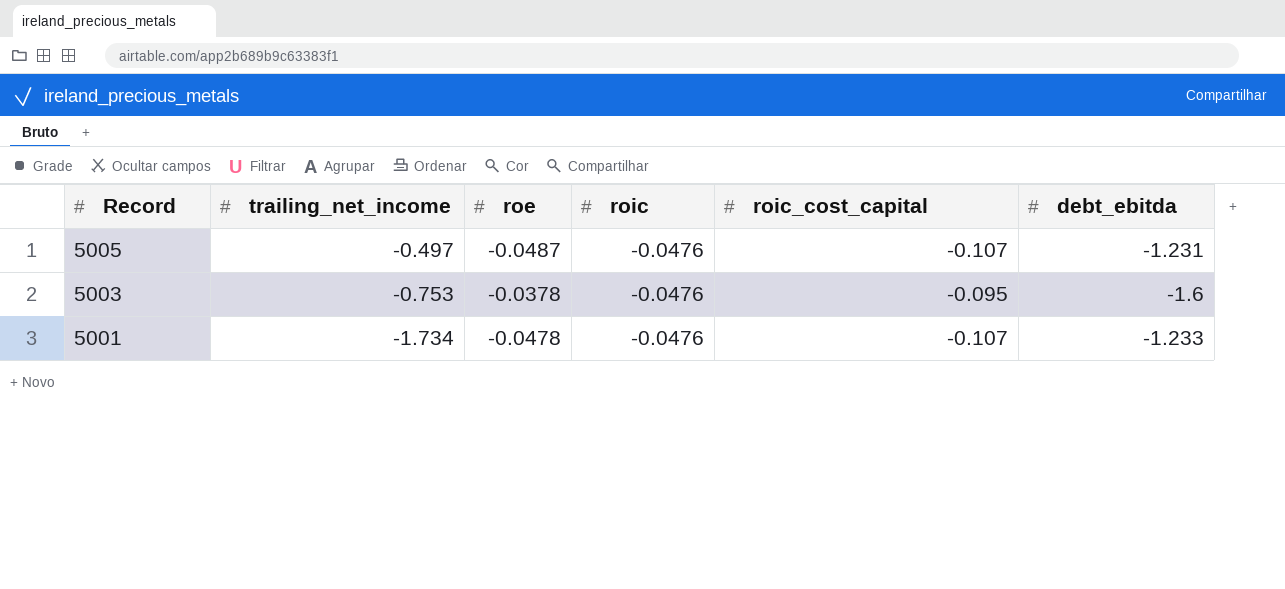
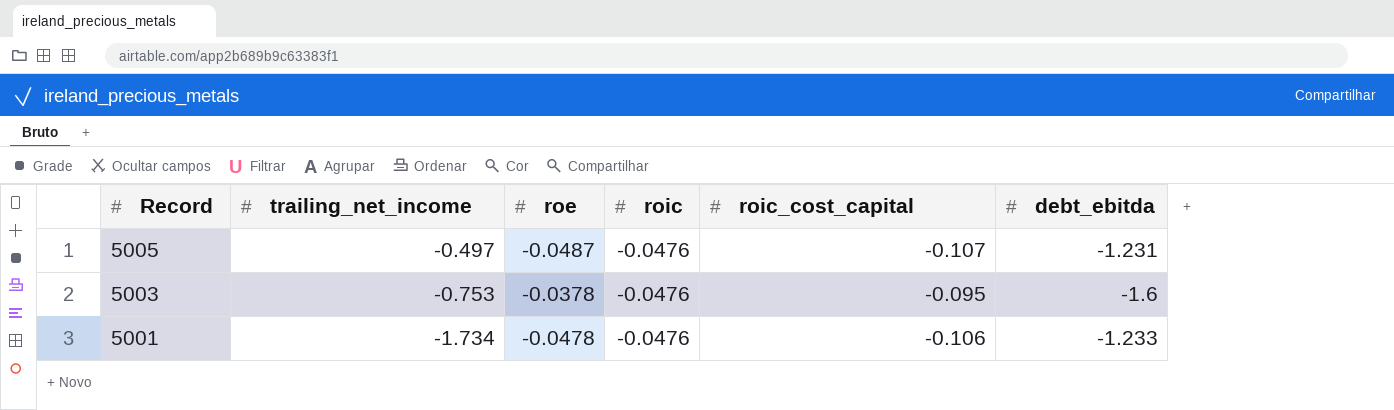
5001 | roic_cost_capital: -0.107 -> -0.106

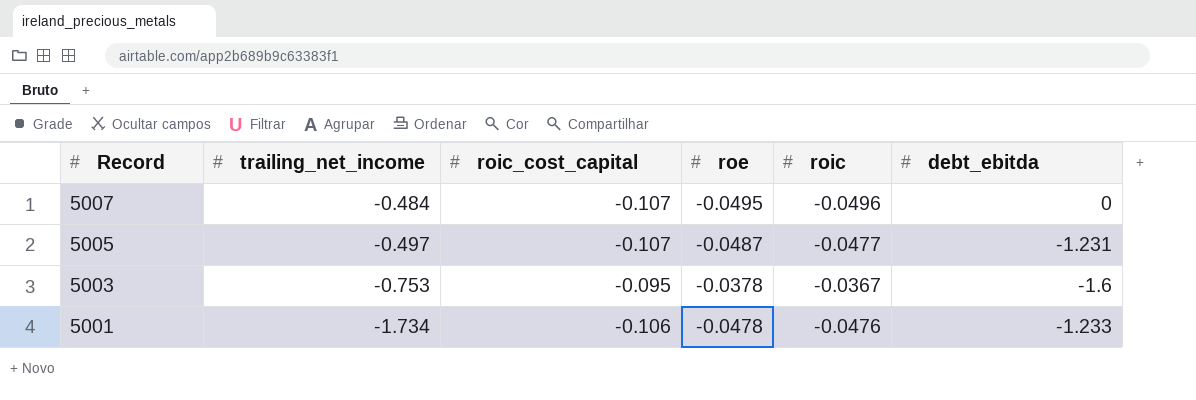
column roic_cost_capital | position: 5 -> 3
row 5007: none -> -0.484 | -0.107 | -0.0495 | -0.0496 | 0
5005 | roic: -0.0476 -> -0.0477
5003 | roic: -0.0476 -> -0.0367

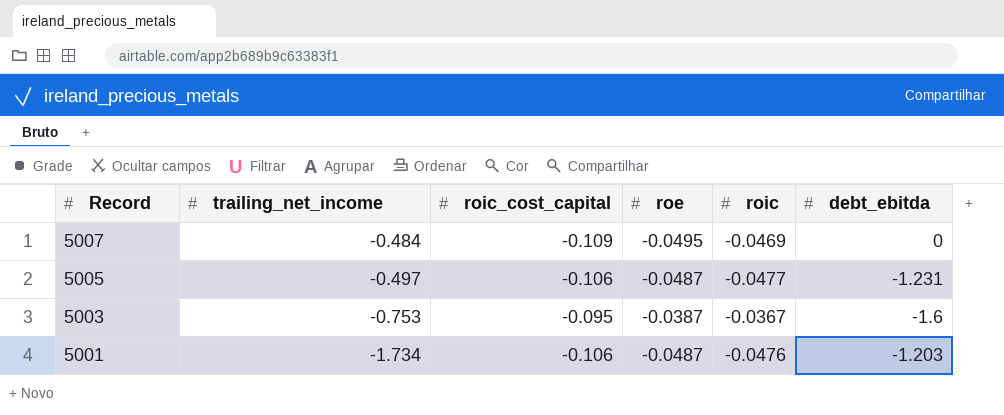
5007 | roic_cost_capital: -0.107 -> -0.109
5007 | roic: -0.0496 -> -0.0469
5005 | roic_cost_capital: -0.107 -> -0.106
5003 | roe: -0.0378 -> -0.0387
5001 | roe: -0.0478 -> -0.0487
5001 | debt_ebitda: -1.233 -> -1.203

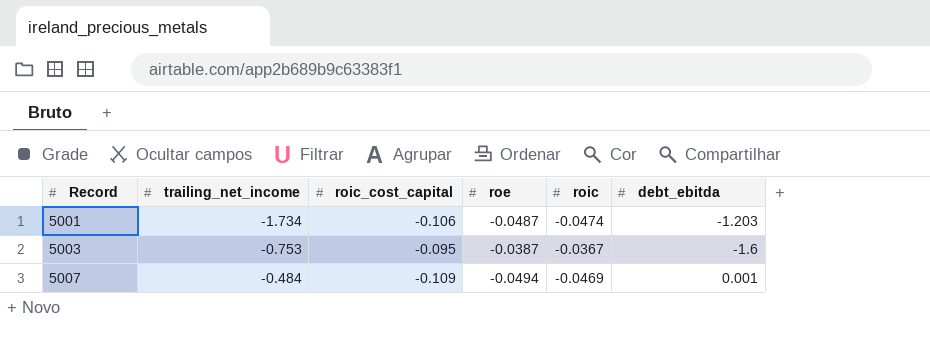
row order: Record descending -> Record ascending
row 5005: -0.497 | -0.106 | -0.0487 | -0.0477 | -1.231 -> none
5001 | roic: -0.0476 -> -0.0474
5007 | roe: -0.0495 -> -0.0494
5007 | debt_ebitda: 0 -> 0.001

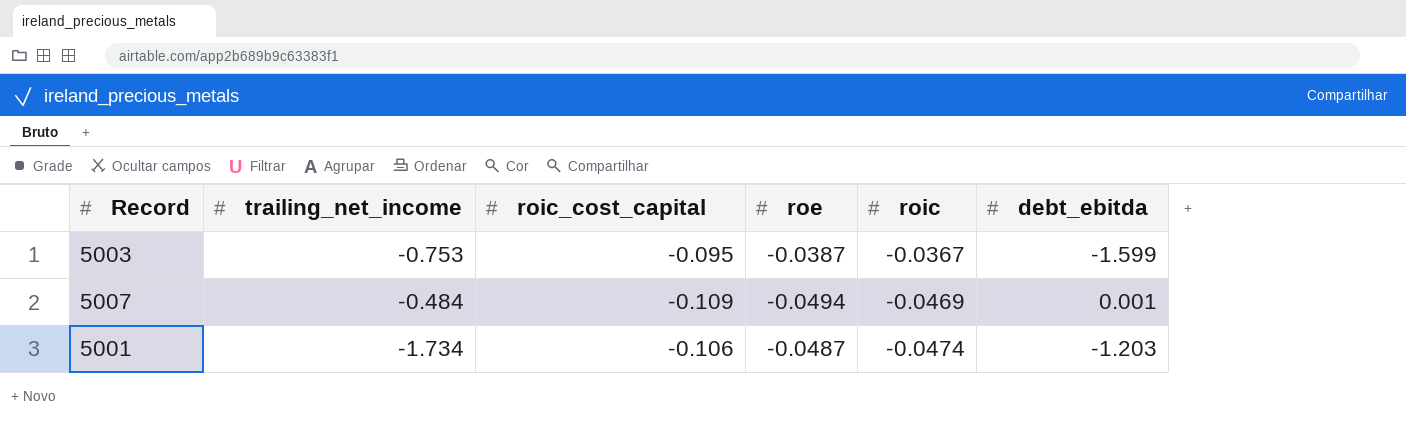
row order: Record ascending -> roic descending
5003 | debt_ebitda: -1.6 -> -1.599

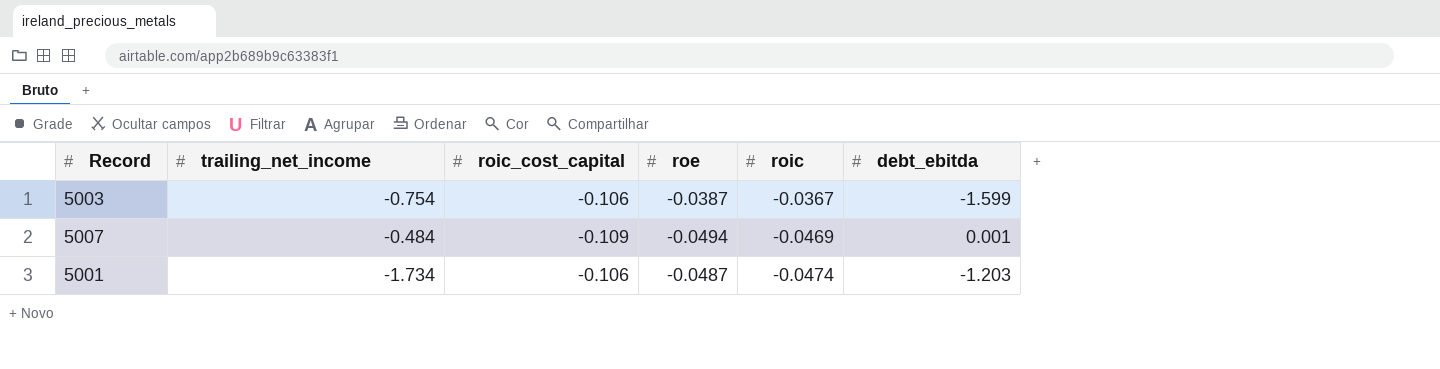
5003 | trailing_net_income: -0.753 -> -0.754
5003 | roic_cost_capital: -0.095 -> -0.106

